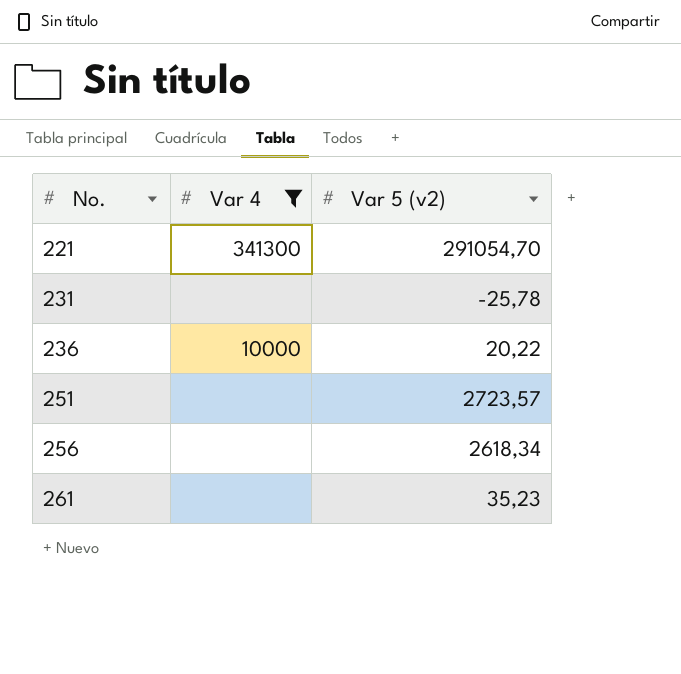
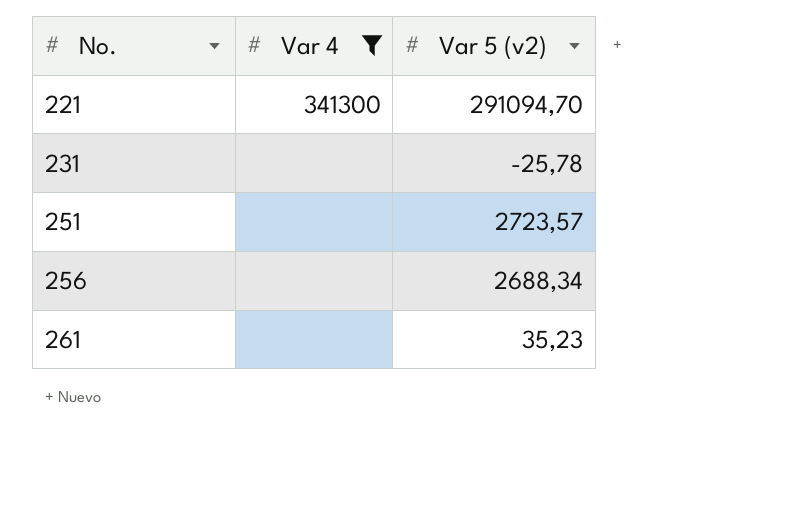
row 236: 10000 | 20,22 -> none
221 | Var 5 (v2): 291054,70 -> 291094,70
256 | Var 5 (v2): 2618,34 -> 2688,34

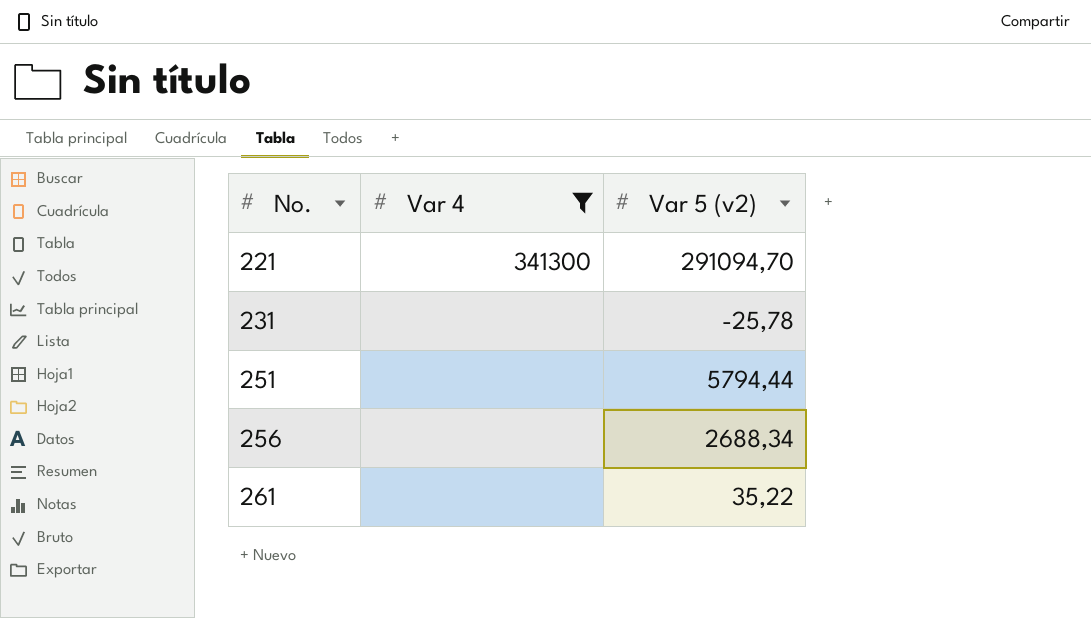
251 | Var 5 (v2): 2723,57 -> 5794,44
261 | Var 5 (v2): 35,23 -> 35,22

